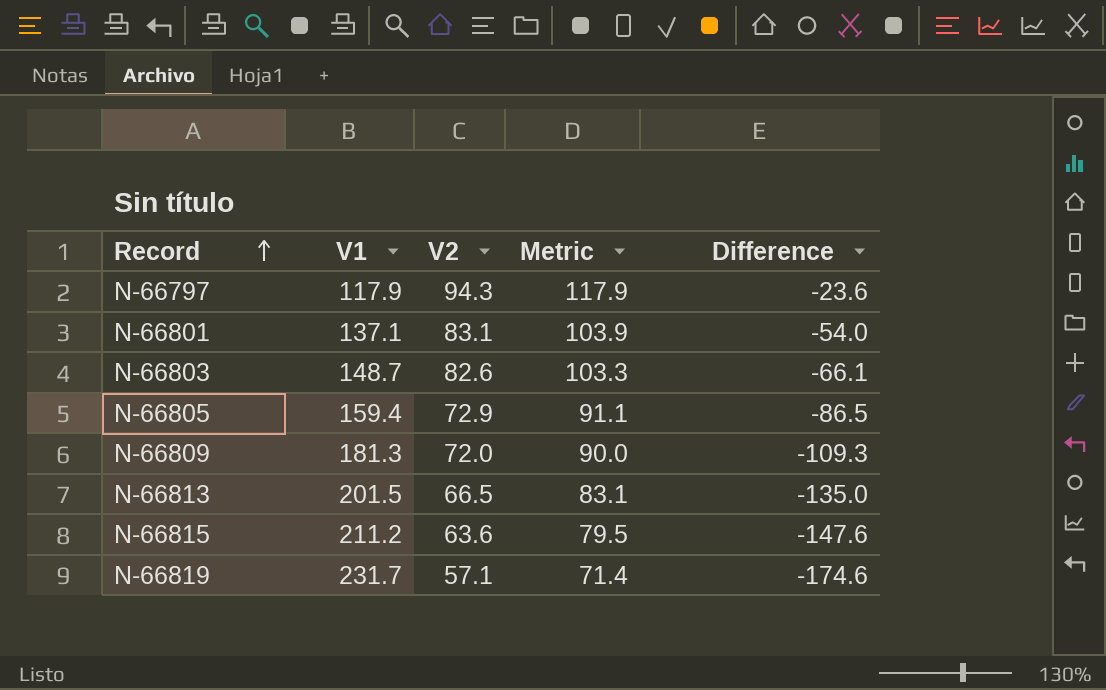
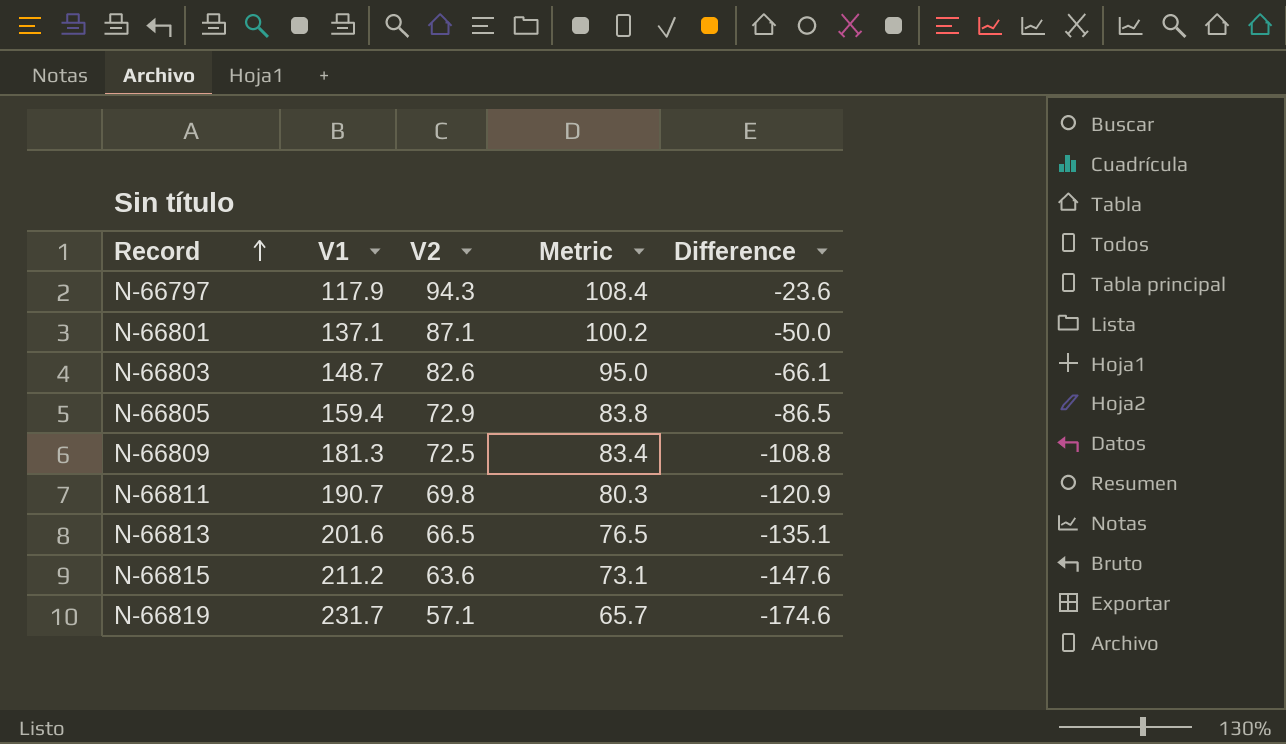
column Metric | formula: [V2] * 1.25 -> [V2] * 1.15
N-66801 | V2: 83.1 -> 87.1
N-66801 | Difference: -54.0 -> -50.0
N-66809 | V2: 72.0 -> 72.5
N-66809 | Difference: -109.3 -> -108.8
row N-66811: none -> 190.7 | 69.8 | 80.3 | -120.9
N-66813 | V1: 201.5 -> 201.6
N-66813 | Difference: -135.0 -> -135.1

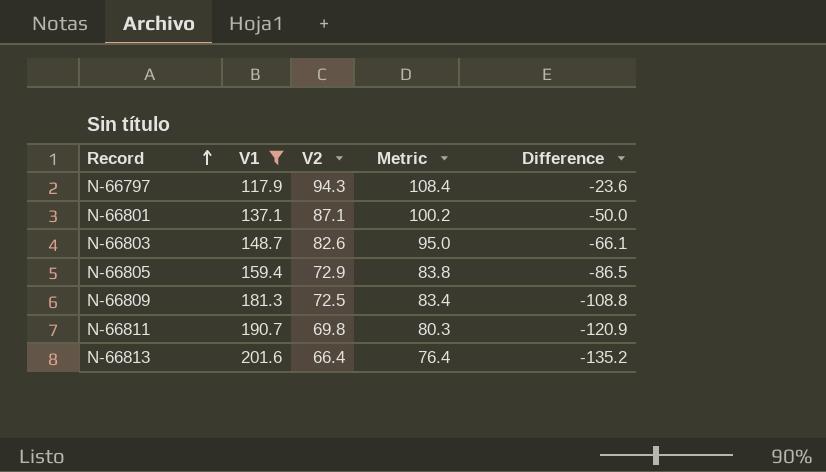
filter: none -> V1 <= 201.6
N-66813 | V2: 66.5 -> 66.4
N-66813 | Metric: 76.5 -> 76.4
N-66813 | Difference: -135.1 -> -135.2

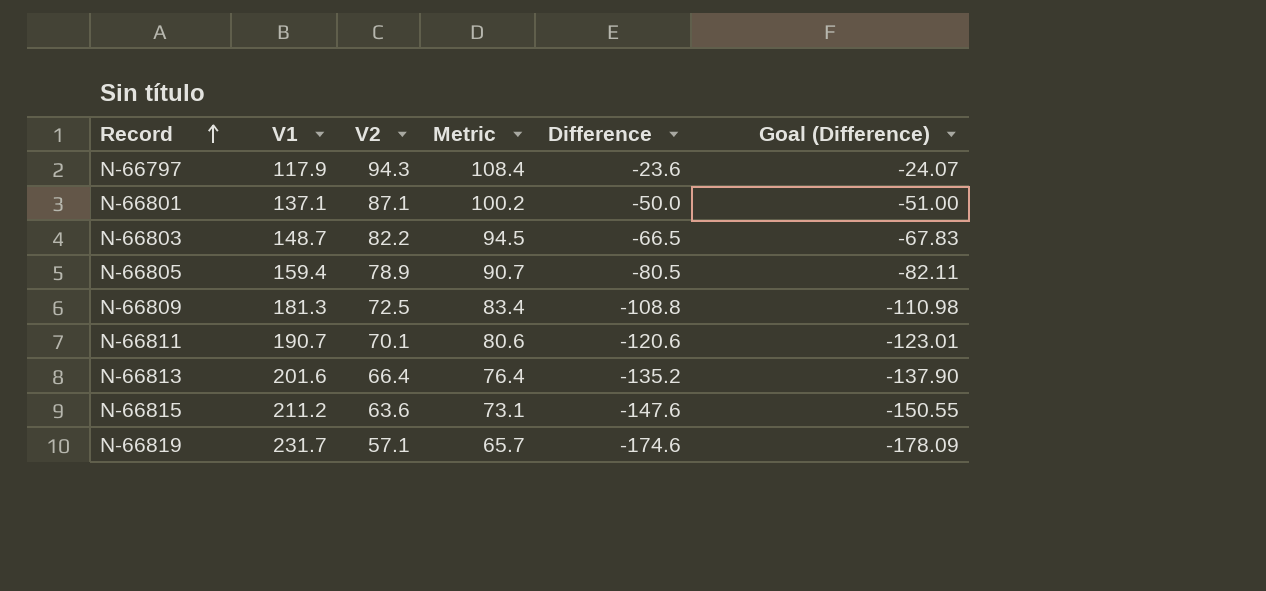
filter: V1 <= 201.6 -> none
column Goal (Difference) | formula: none -> [Difference] * 1.02
N-66803 | V2: 82.6 -> 82.2
N-66803 | Metric: 95.0 -> 94.5
N-66803 | Difference: -66.1 -> -66.5
N-66805 | V2: 72.9 -> 78.9
N-66805 | Metric: 83.8 -> 90.7
N-66805 | Difference: -86.5 -> -80.5
N-66811 | V2: 69.8 -> 70.1
N-66811 | Metric: 80.3 -> 80.6
N-66811 | Difference: -120.9 -> -120.6

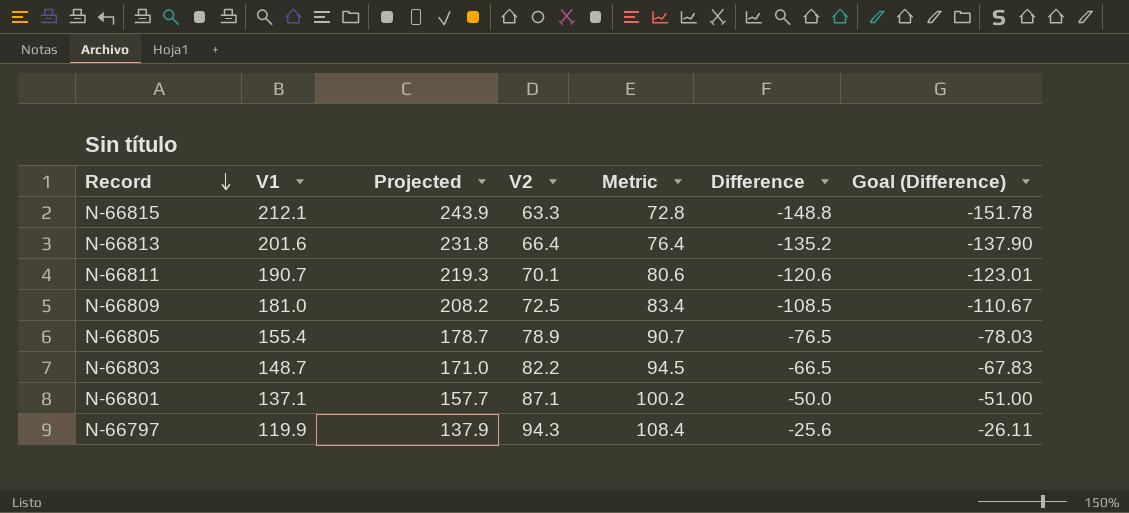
row order: Record ascending -> Record descending
column Projected | formula: none -> [V1] * 1.15
row N-66819: 231.7 | 57.1 | 65.7 | -174.6 | -178.09 -> none
N-66815 | V1: 211.2 -> 212.1
N-66815 | V2: 63.6 -> 63.3
N-66815 | Metric: 73.1 -> 72.8
N-66815 | Difference: -147.6 -> -148.8
N-66815 | Goal (Difference): -150.55 -> -151.78
N-66809 | V1: 181.3 -> 181.0
N-66809 | Difference: -108.8 -> -108.5
N-66809 | Goal (Difference): -110.98 -> -110.67
N-66805 | V1: 159.4 -> 155.4
N-66805 | Difference: -80.5 -> -76.5
N-66805 | Goal (Difference): -82.11 -> -78.03
N-66797 | V1: 117.9 -> 119.9
N-66797 | Difference: -23.6 -> -25.6
N-66797 | Goal (Difference): -24.07 -> -26.11

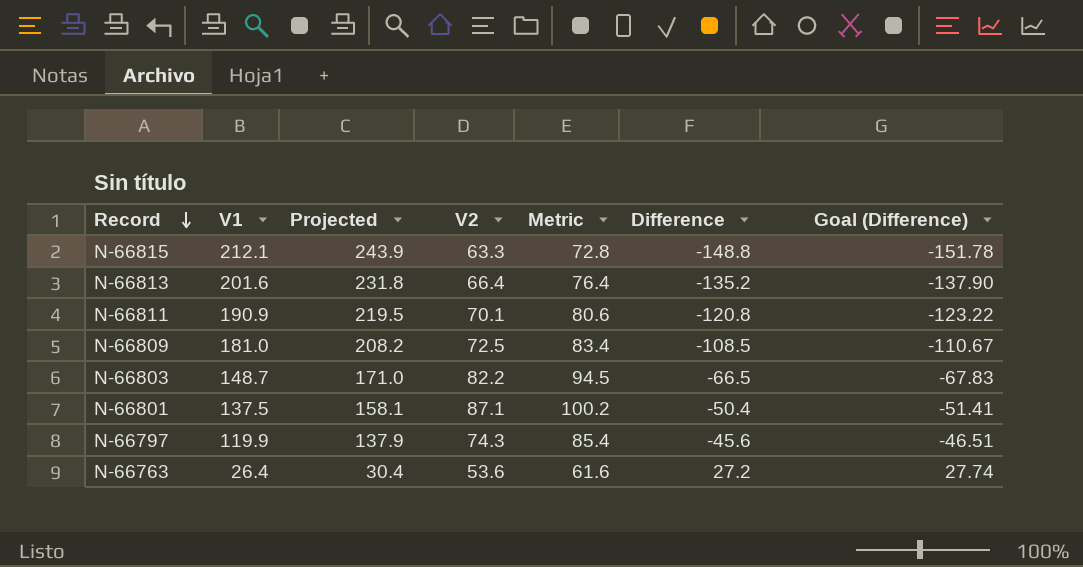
row N-66805: 155.4 | 178.7 | 78.9 | 90.7 | -76.5 | -78.03 -> none
N-66811 | V1: 190.7 -> 190.9
N-66811 | Projected: 219.3 -> 219.5
N-66811 | Difference: -120.6 -> -120.8
N-66811 | Goal (Difference): -123.01 -> -123.22
N-66801 | V1: 137.1 -> 137.5
N-66801 | Projected: 157.7 -> 158.1
N-66801 | Difference: -50.0 -> -50.4
N-66801 | Goal (Difference): -51.00 -> -51.41
N-66797 | V2: 94.3 -> 74.3
N-66797 | Metric: 108.4 -> 85.4
N-66797 | Difference: -25.6 -> -45.6
N-66797 | Goal (Difference): -26.11 -> -46.51
row N-66763: none -> 26.4 | 30.4 | 53.6 | 61.6 | 27.2 | 27.74

